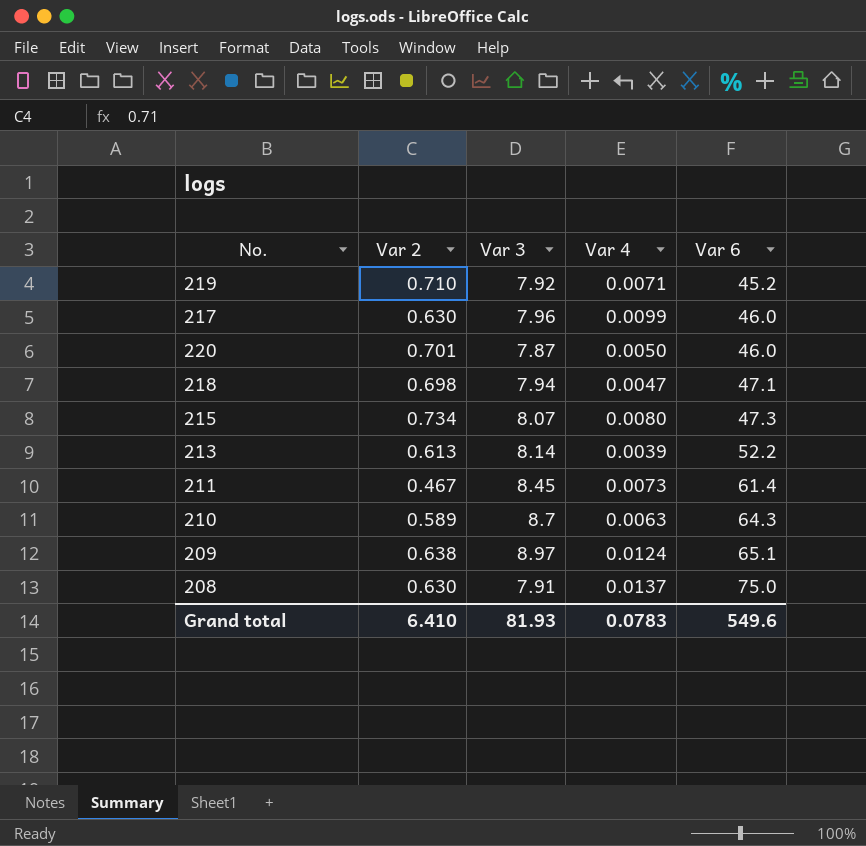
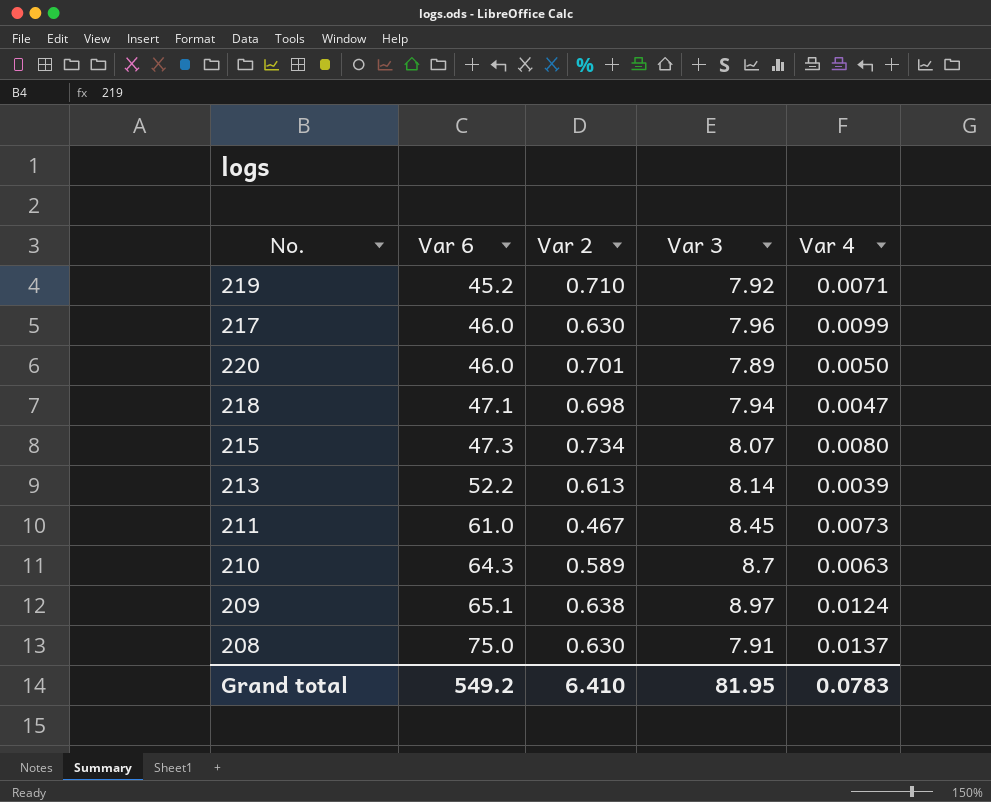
column Var 6 | position: 5 -> 2
220 | Var 3: 7.87 -> 7.89
211 | Var 6: 61.4 -> 61.0
Grand total | Var 6: 549.6 -> 549.2
Grand total | Var 3: 81.93 -> 81.95

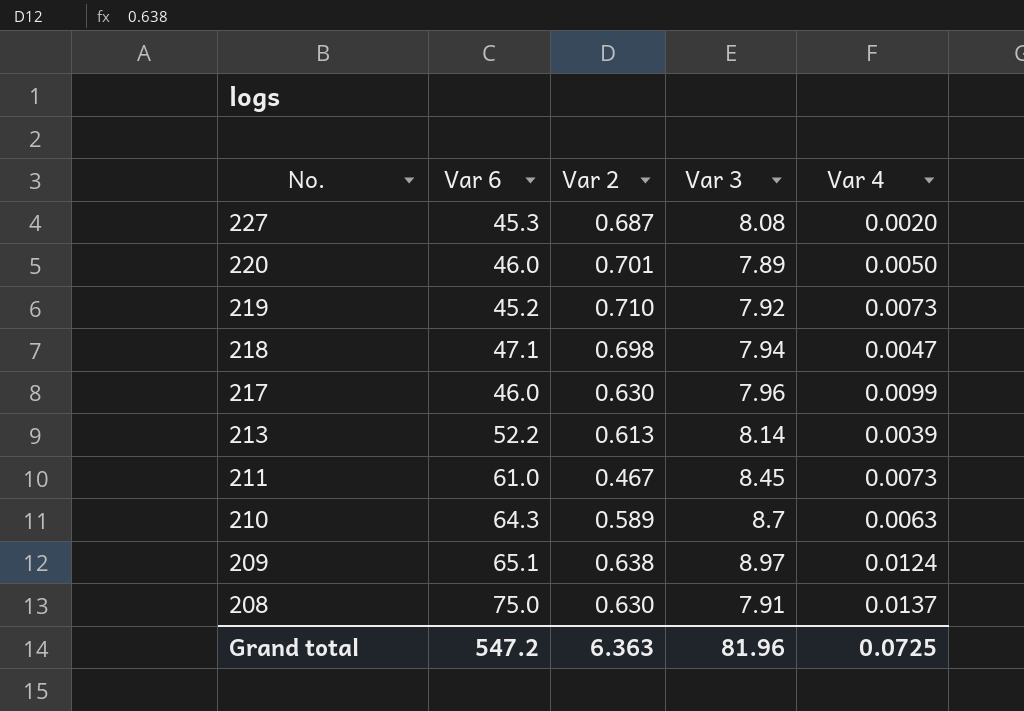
row order: Var 6 ascending -> No. descending
row 215: 47.3 | 0.734 | 8.07 | 0.0080 -> none
row 227: none -> 45.3 | 0.687 | 8.08 | 0.0020
219 | Var 4: 0.0071 -> 0.0073
Grand total | Var 6: 549.2 -> 547.2
Grand total | Var 2: 6.410 -> 6.363
Grand total | Var 3: 81.95 -> 81.96
Grand total | Var 4: 0.0783 -> 0.0725

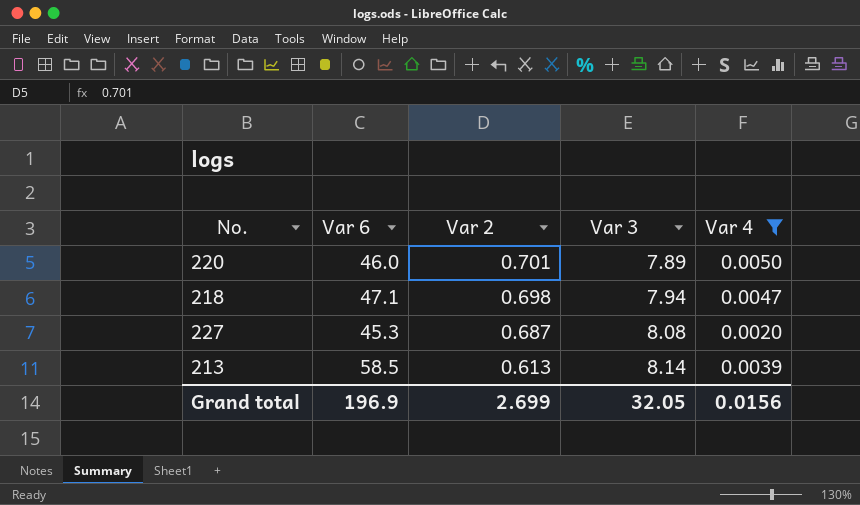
filter: none -> Var 4 <= 0.0050
row order: No. descending -> Var 2 descending
213 | Var 6: 52.2 -> 58.5
Grand total | Var 6: 547.2 -> 196.9
Grand total | Var 2: 6.363 -> 2.699
Grand total | Var 3: 81.96 -> 32.05
Grand total | Var 4: 0.0725 -> 0.0156

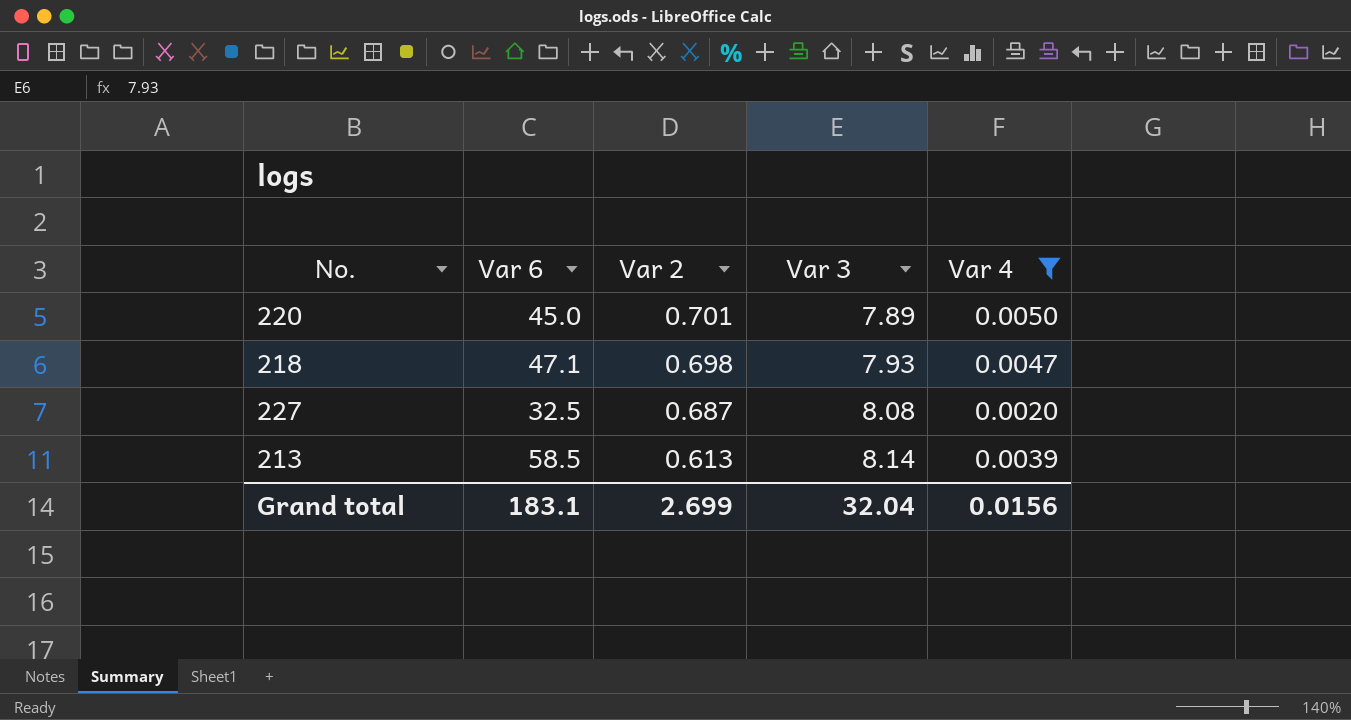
220 | Var 6: 46.0 -> 45.0
218 | Var 3: 7.94 -> 7.93
227 | Var 6: 45.3 -> 32.5
Grand total | Var 6: 196.9 -> 183.1
Grand total | Var 3: 32.05 -> 32.04

